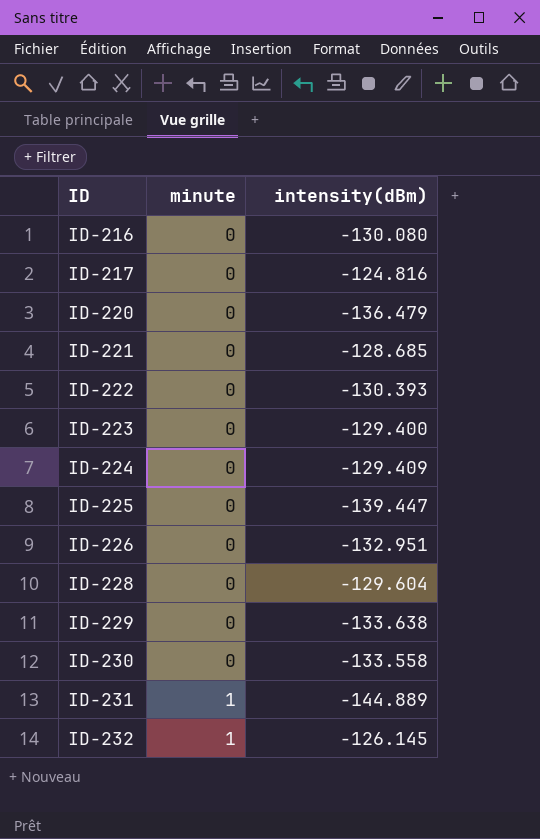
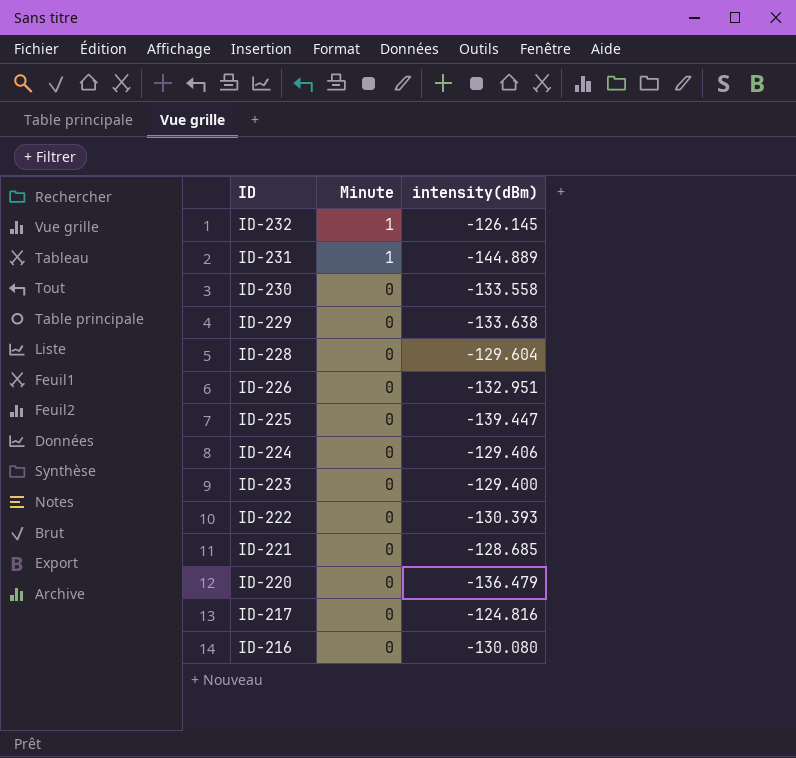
row order: ID ascending -> ID descending
column name: minute -> Minute
ID-224 | intensity(dBm): -129.409 -> -129.406

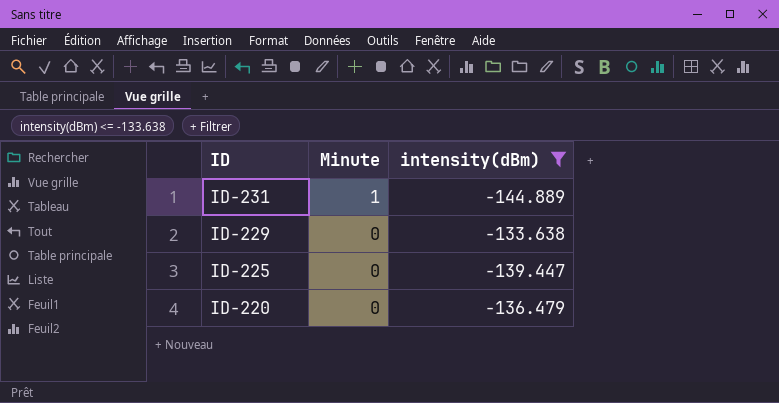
filter: none -> intensity(dBm) <= -133.638

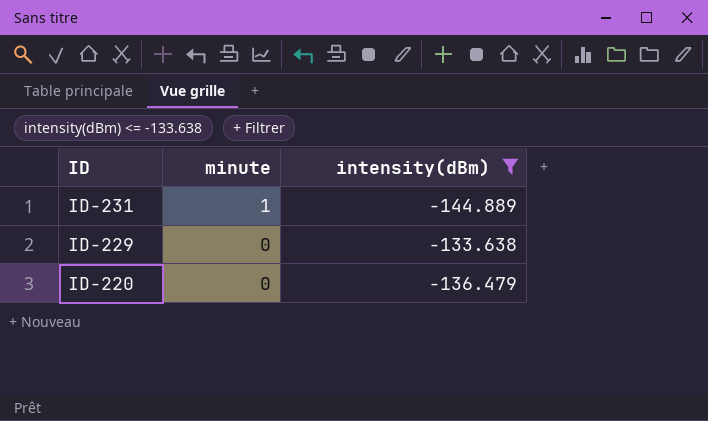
column name: Minute -> minute
row ID-225: 0 | -139.447 -> none

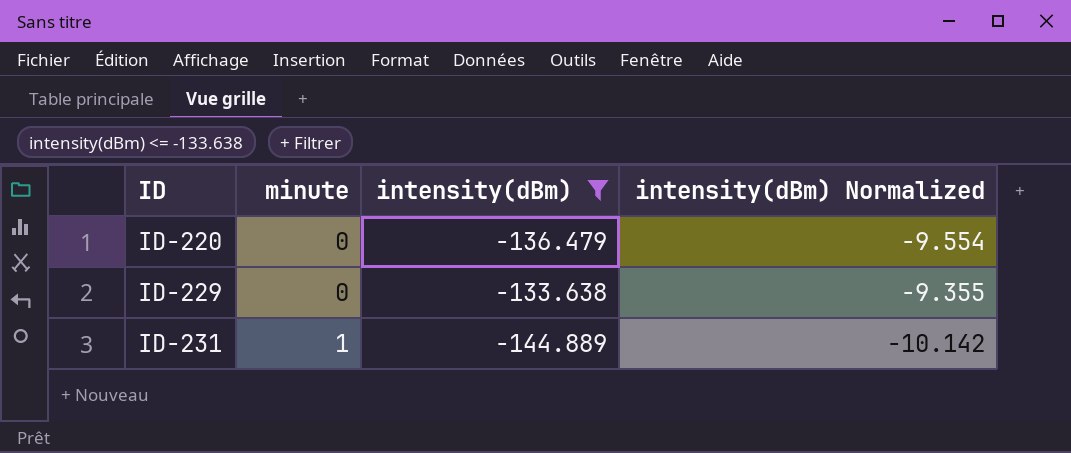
row order: ID descending -> ID ascending
column intensity(dBm) Normalized | formula: none -> [intensity(dBm)] * 0.07

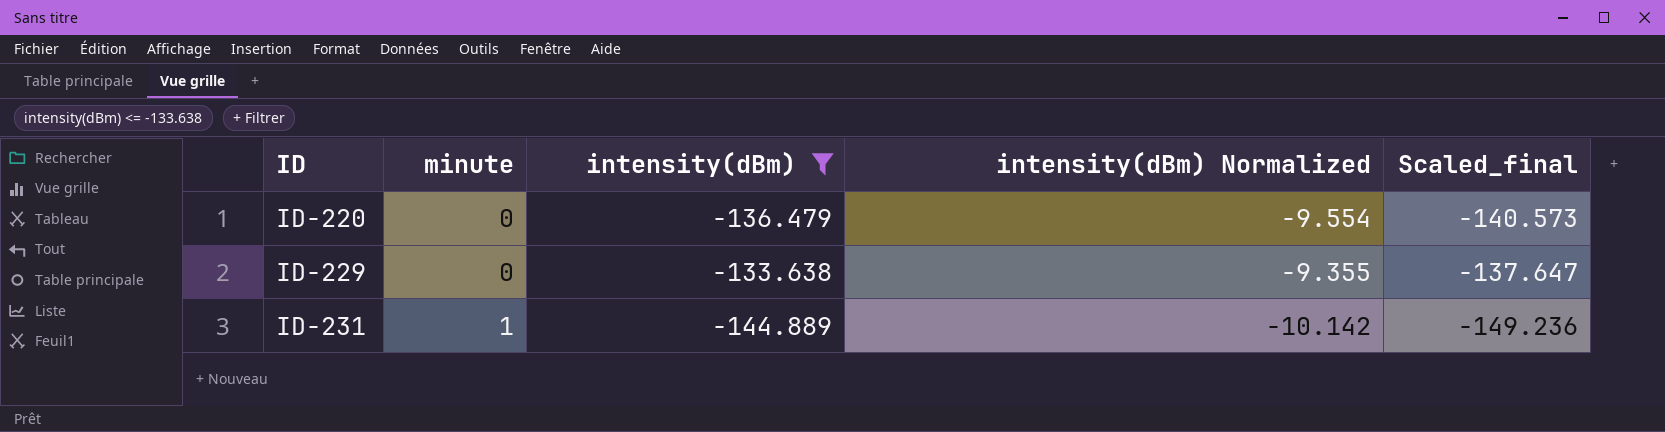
column Scaled_final | formula: none -> [intensity(dBm)] * 1.03

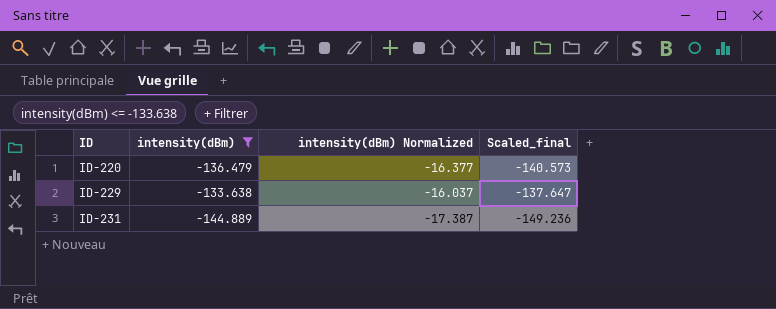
column minute | position: 2 -> none
column intensity(dBm) Normalized | formula: [intensity(dBm)] * 0.07 -> [intensity(dBm)] * 0.12

